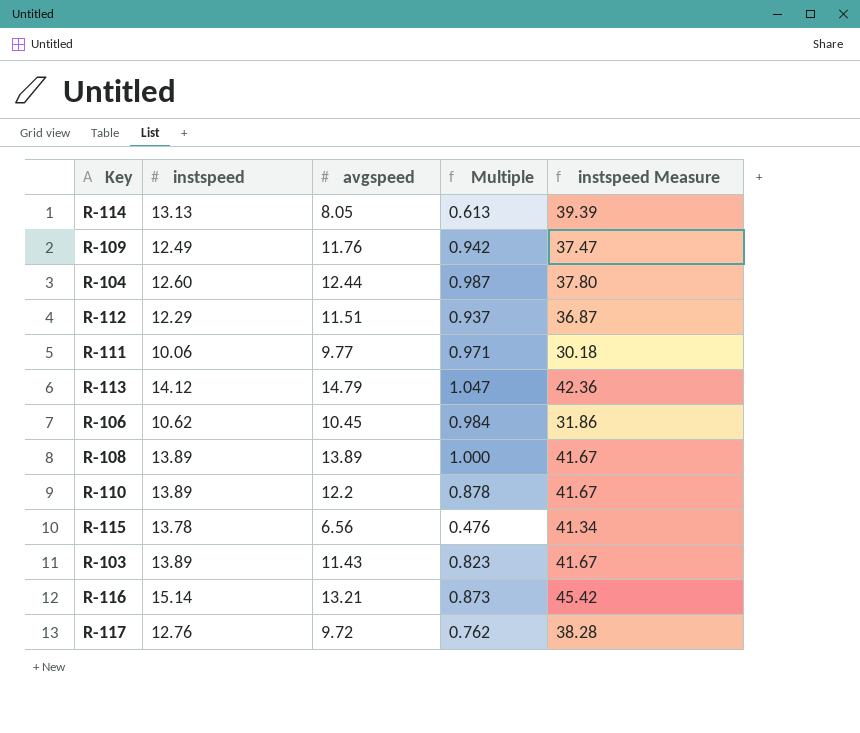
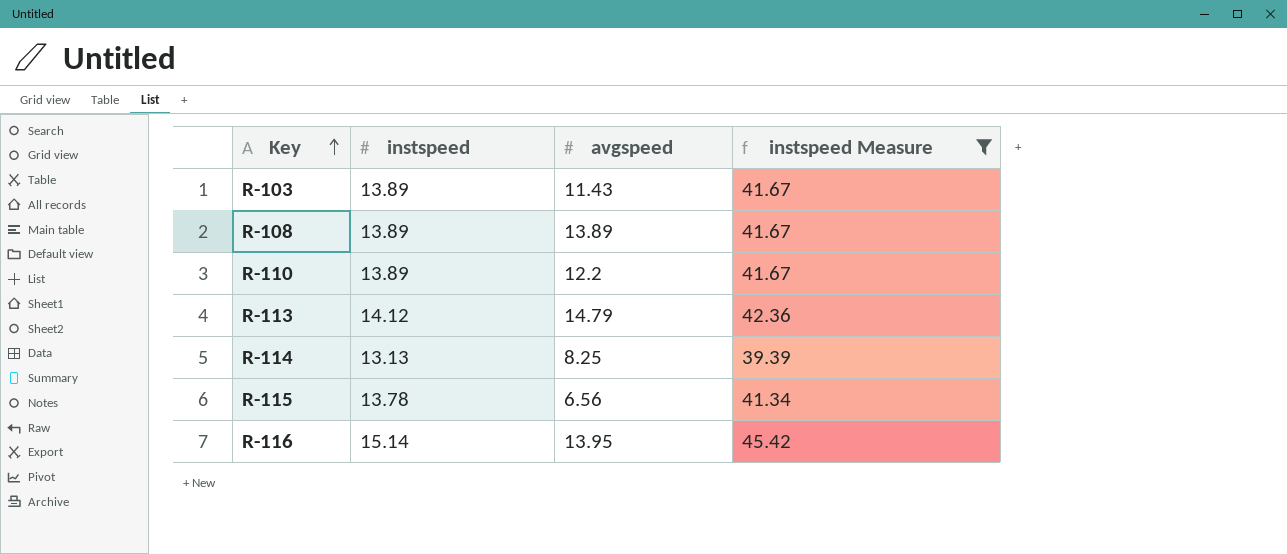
filter: none -> instspeed Measure >= 39.39
row order: none -> Key ascending
column Multiple | formula: [avgspeed] / [instspeed] -> none
R-114 | avgspeed: 8.05 -> 8.25
R-116 | avgspeed: 13.21 -> 13.95

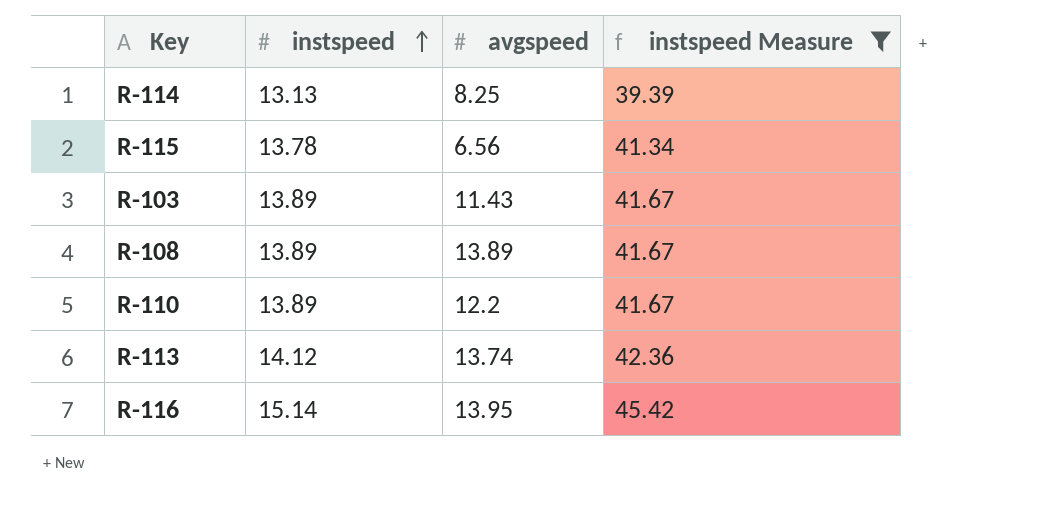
row order: Key ascending -> instspeed ascending
R-113 | avgspeed: 14.79 -> 13.74

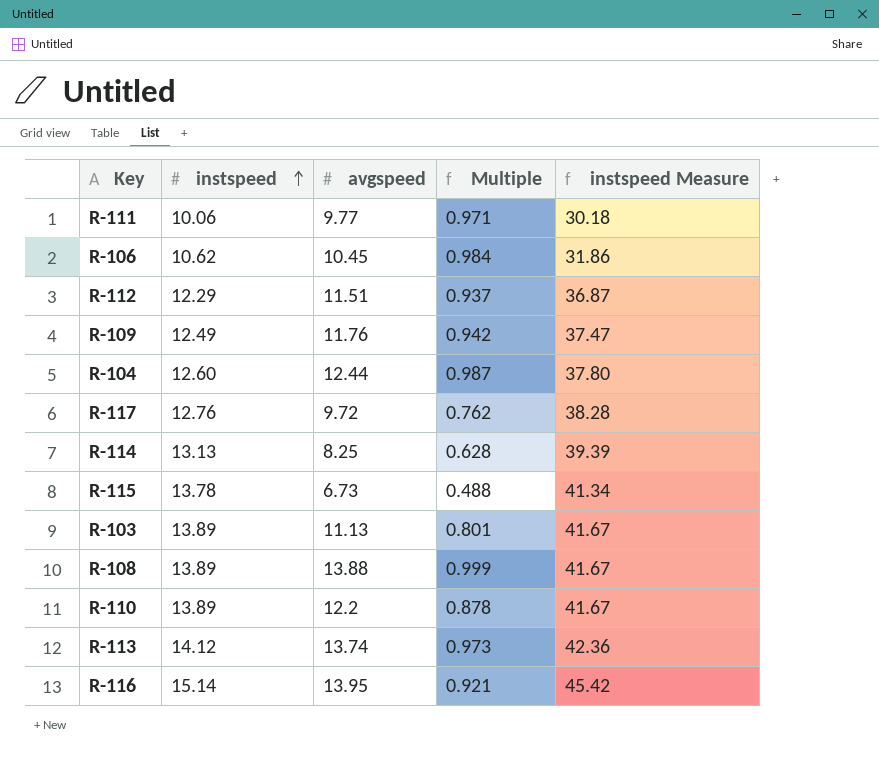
filter: instspeed Measure >= 39.39 -> none
column Multiple | formula: none -> [avgspeed] / [instspeed]
R-115 | avgspeed: 6.56 -> 6.73
R-103 | avgspeed: 11.43 -> 11.13
R-108 | avgspeed: 13.89 -> 13.88

